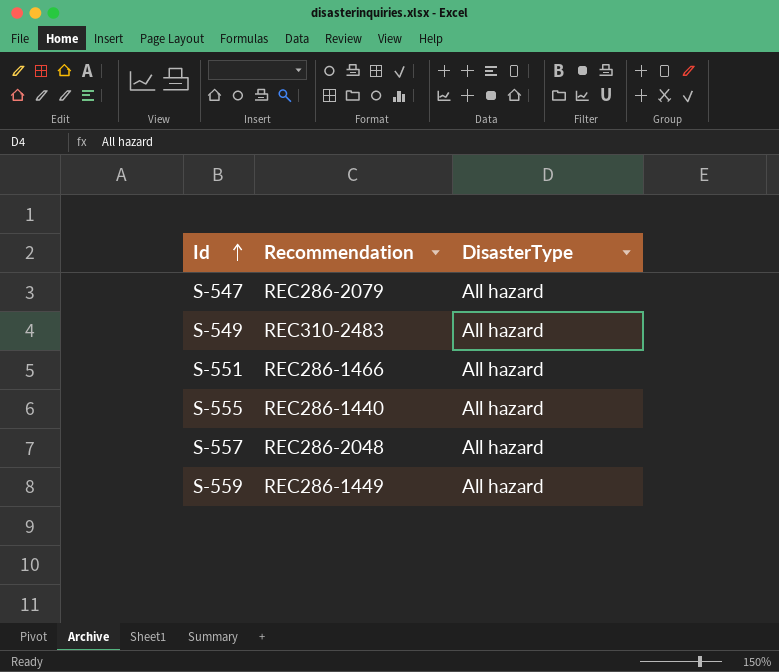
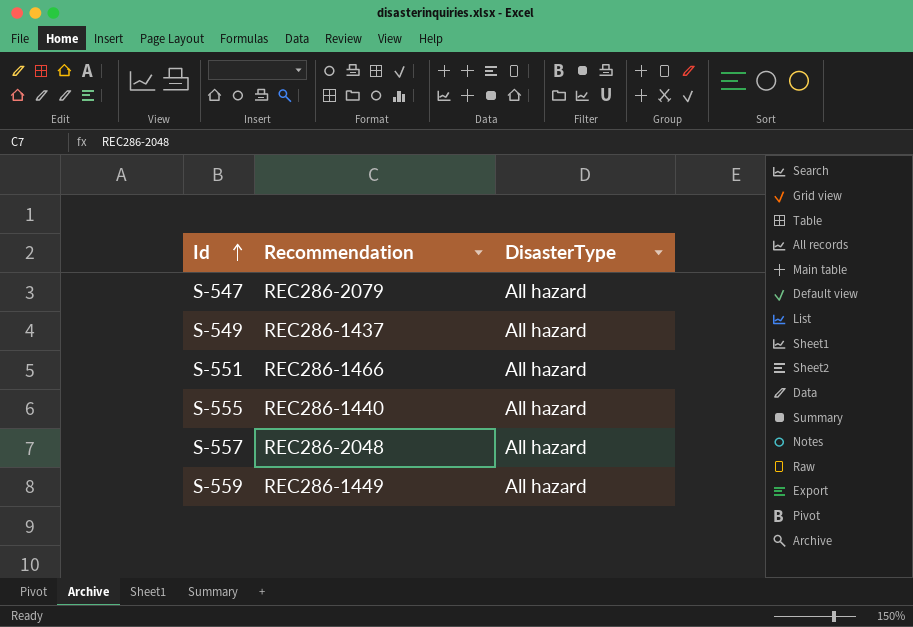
S-549 | Recommendation: REC310-2483 -> REC286-1437

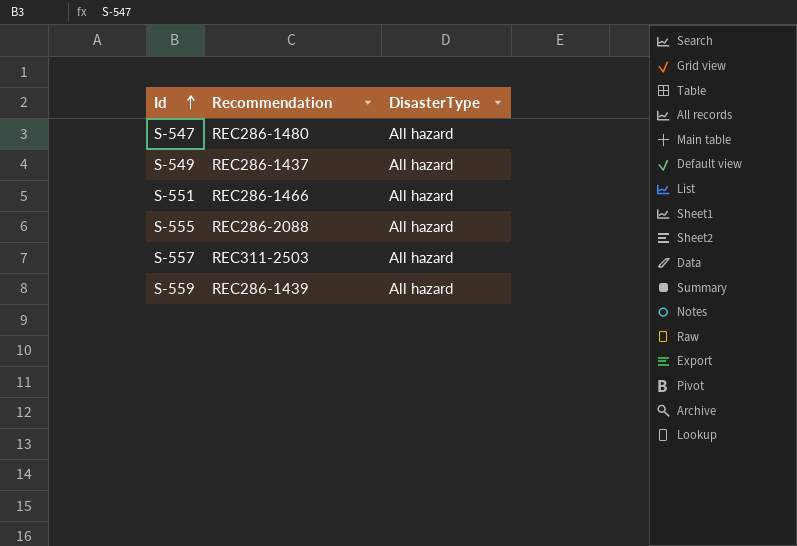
S-547 | Recommendation: REC286-2079 -> REC286-1480
S-555 | Recommendation: REC286-1440 -> REC286-2088
S-557 | Recommendation: REC286-2048 -> REC311-2503
S-559 | Recommendation: REC286-1449 -> REC286-1439

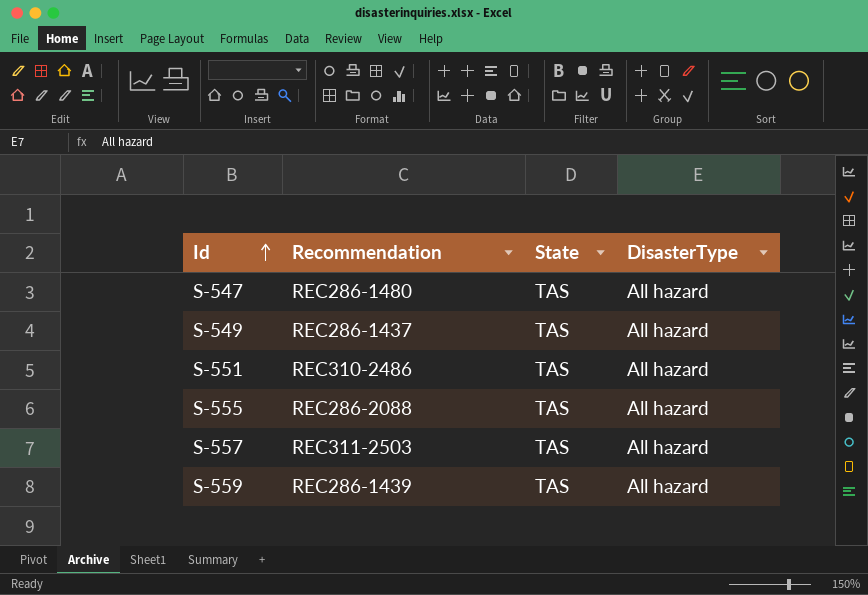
column State | position: none -> 3
S-551 | Recommendation: REC286-1466 -> REC310-2486

